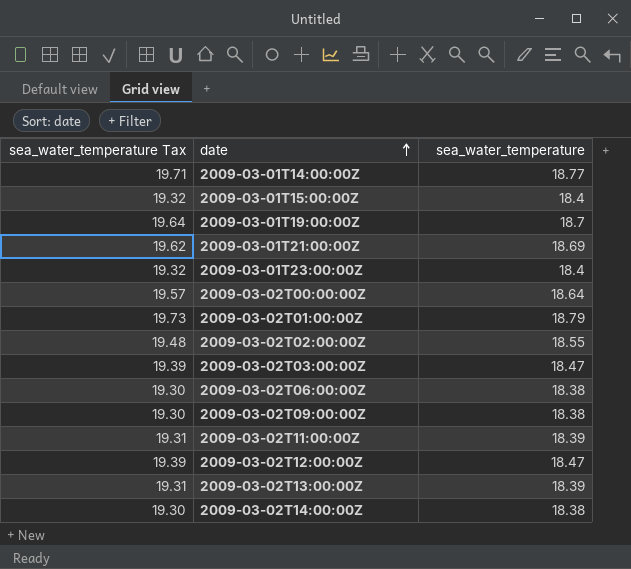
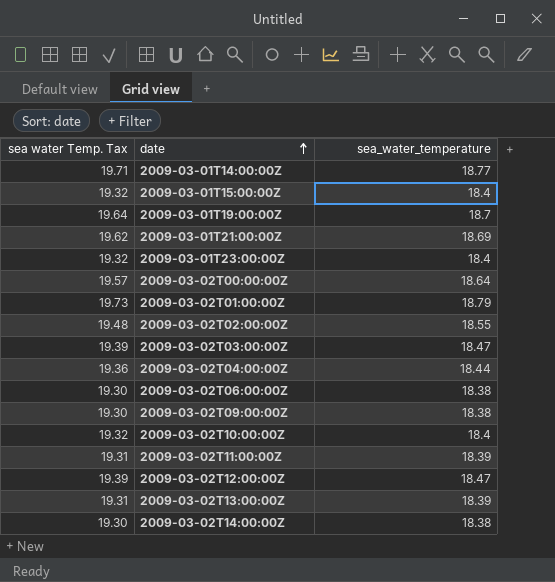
column name: sea_water_temperature Tax -> sea water Temp. Tax
row 2009-03-02T04:00:00Z: none -> 19.36 | 18.44
row 2009-03-02T10:00:00Z: none -> 19.32 | 18.4

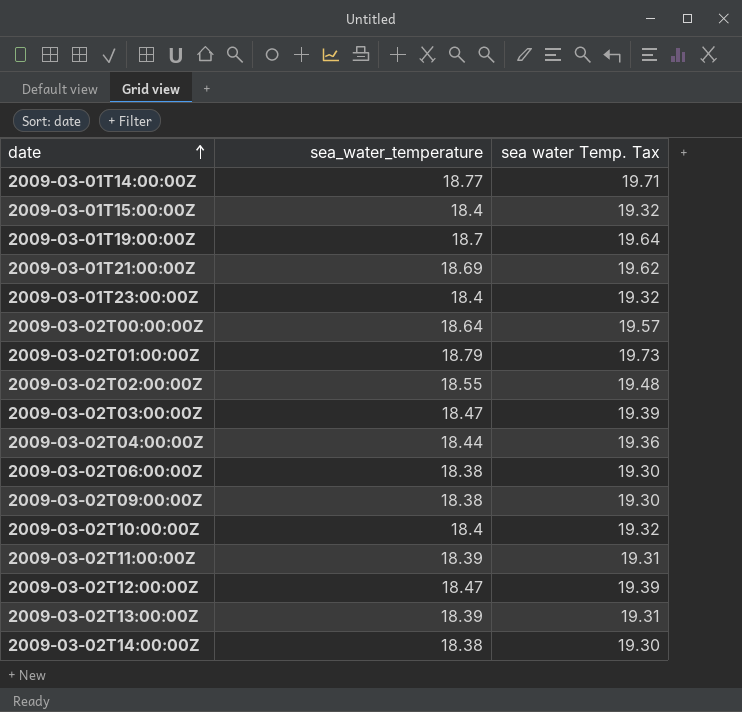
column sea water Temp. Tax | position: 1 -> 3

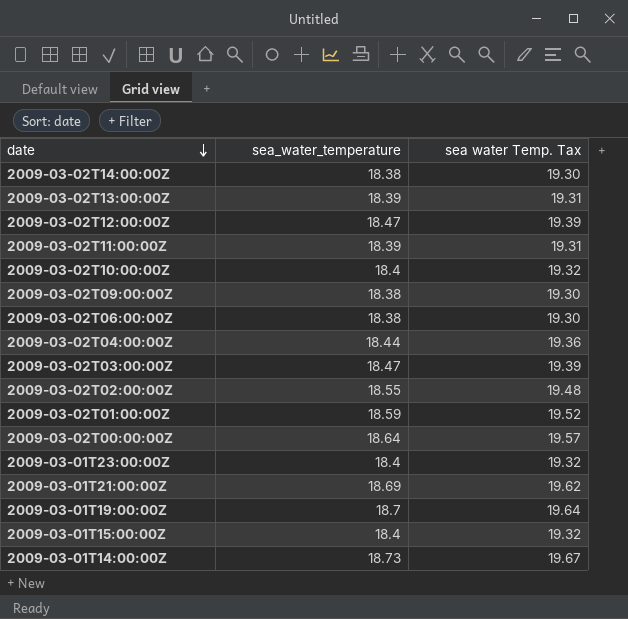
row order: date ascending -> date descending
2009-03-02T01:00:00Z | sea_water_temperature: 18.79 -> 18.59
2009-03-02T01:00:00Z | sea water Temp. Tax: 19.73 -> 19.52
2009-03-01T14:00:00Z | sea_water_temperature: 18.77 -> 18.73
2009-03-01T14:00:00Z | sea water Temp. Tax: 19.71 -> 19.67

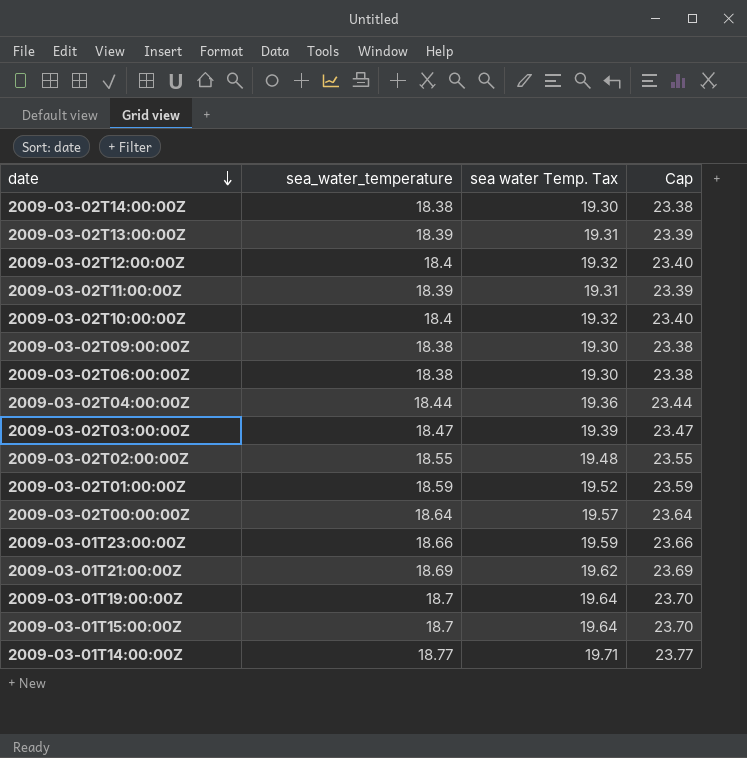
column Cap | formula: none -> [sea_water_temperature] + 5
2009-03-02T12:00:00Z | sea_water_temperature: 18.47 -> 18.4
2009-03-02T12:00:00Z | sea water Temp. Tax: 19.39 -> 19.32
2009-03-01T23:00:00Z | sea_water_temperature: 18.4 -> 18.66
2009-03-01T23:00:00Z | sea water Temp. Tax: 19.32 -> 19.59
2009-03-01T15:00:00Z | sea_water_temperature: 18.4 -> 18.7
2009-03-01T15:00:00Z | sea water Temp. Tax: 19.32 -> 19.64
2009-03-01T14:00:00Z | sea_water_temperature: 18.73 -> 18.77
2009-03-01T14:00:00Z | sea water Temp. Tax: 19.67 -> 19.71

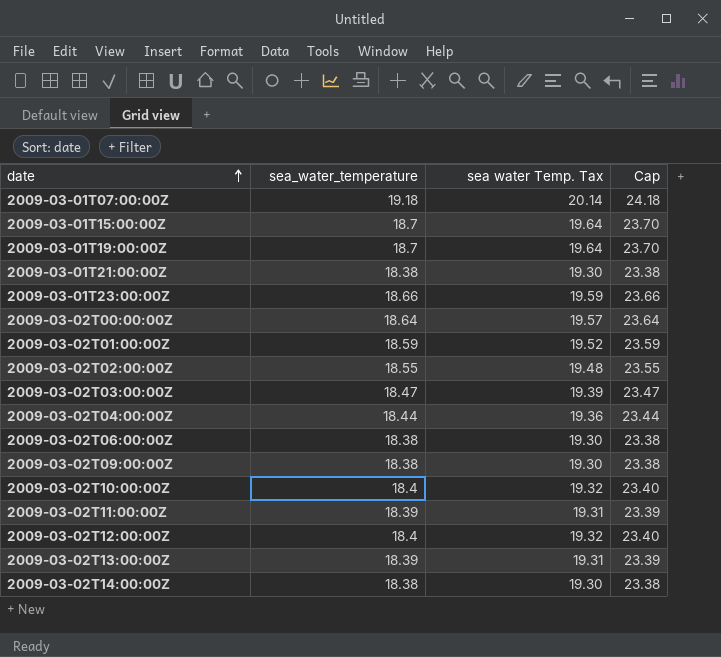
row order: date descending -> date ascending
row 2009-03-01T14:00:00Z: 18.77 | 19.71 | 23.77 -> none
row 2009-03-01T07:00:00Z: none -> 19.18 | 20.14 | 24.18
2009-03-01T21:00:00Z | sea_water_temperature: 18.69 -> 18.38
2009-03-01T21:00:00Z | sea water Temp. Tax: 19.62 -> 19.30
2009-03-01T21:00:00Z | Cap: 23.69 -> 23.38

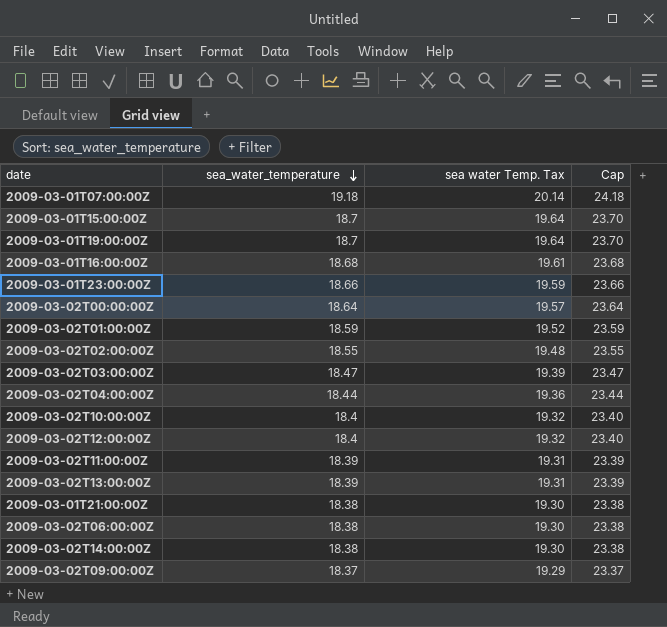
row order: date ascending -> sea_water_temperature descending
row 2009-03-01T16:00:00Z: none -> 18.68 | 19.61 | 23.68
2009-03-02T09:00:00Z | sea_water_temperature: 18.38 -> 18.37
2009-03-02T09:00:00Z | sea water Temp. Tax: 19.30 -> 19.29
2009-03-02T09:00:00Z | Cap: 23.38 -> 23.37

